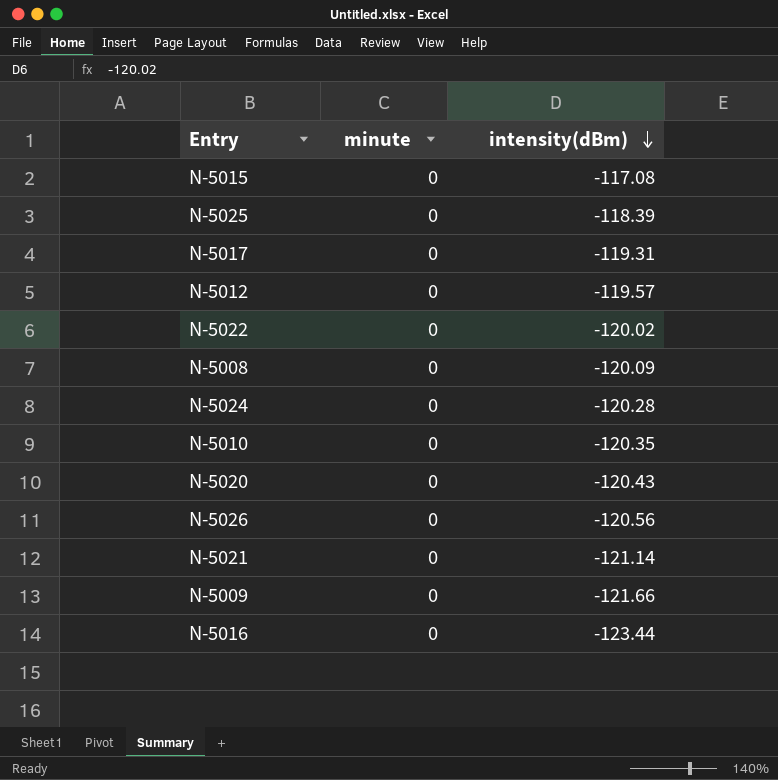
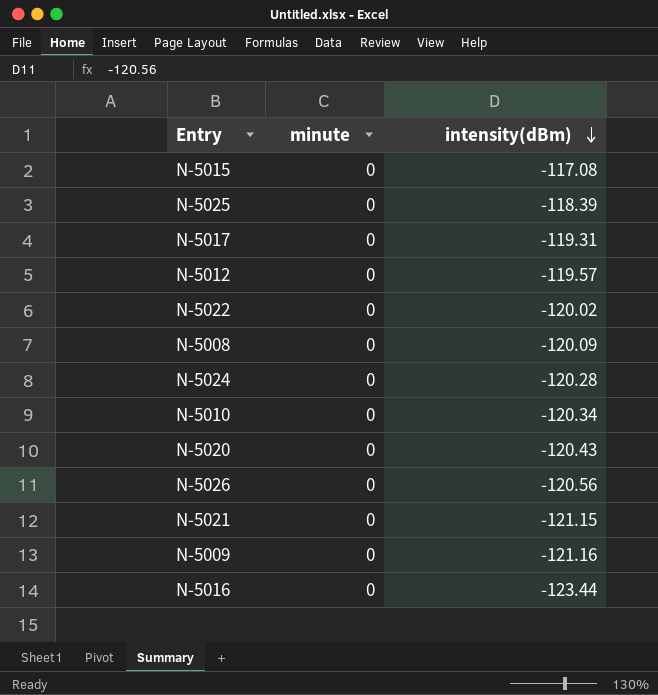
N-5010 | intensity(dBm): -120.35 -> -120.34
N-5021 | intensity(dBm): -121.14 -> -121.15
N-5009 | intensity(dBm): -121.66 -> -121.16

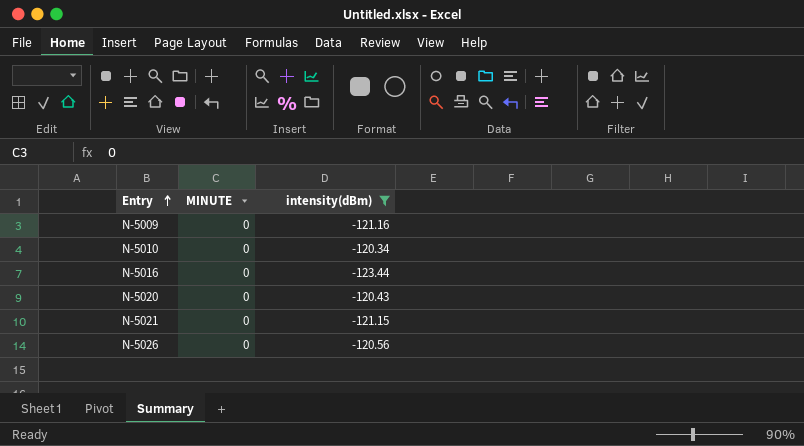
filter: none -> intensity(dBm) <= -120.34
row order: intensity(dBm) descending -> Entry ascending
column name: minute -> MINUTE

